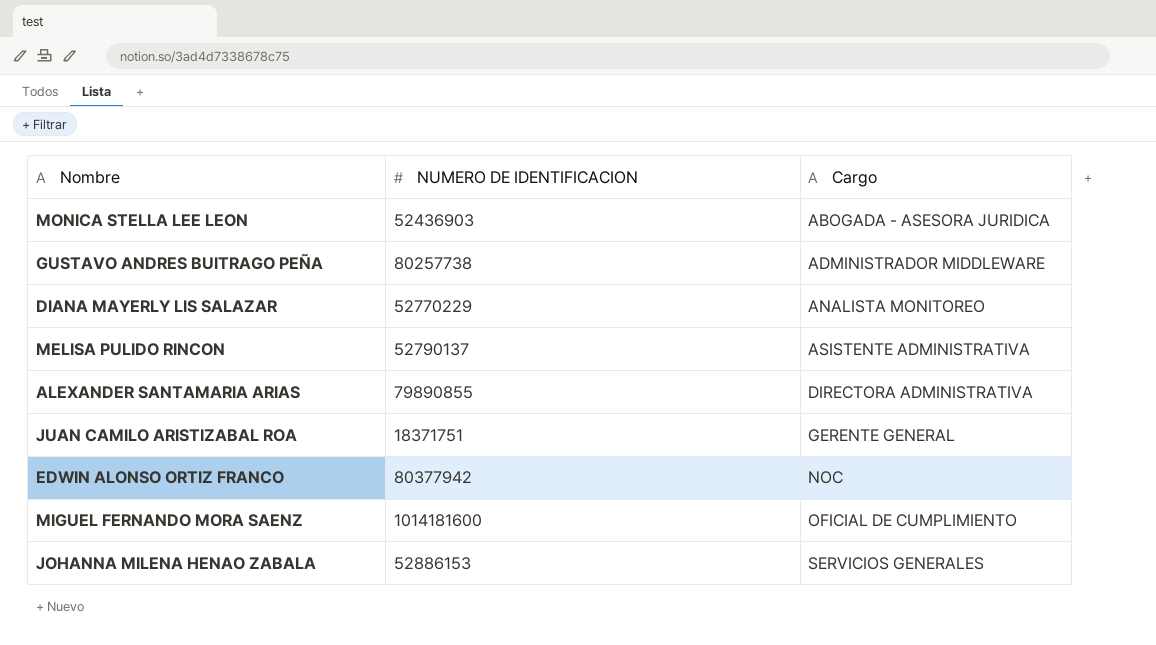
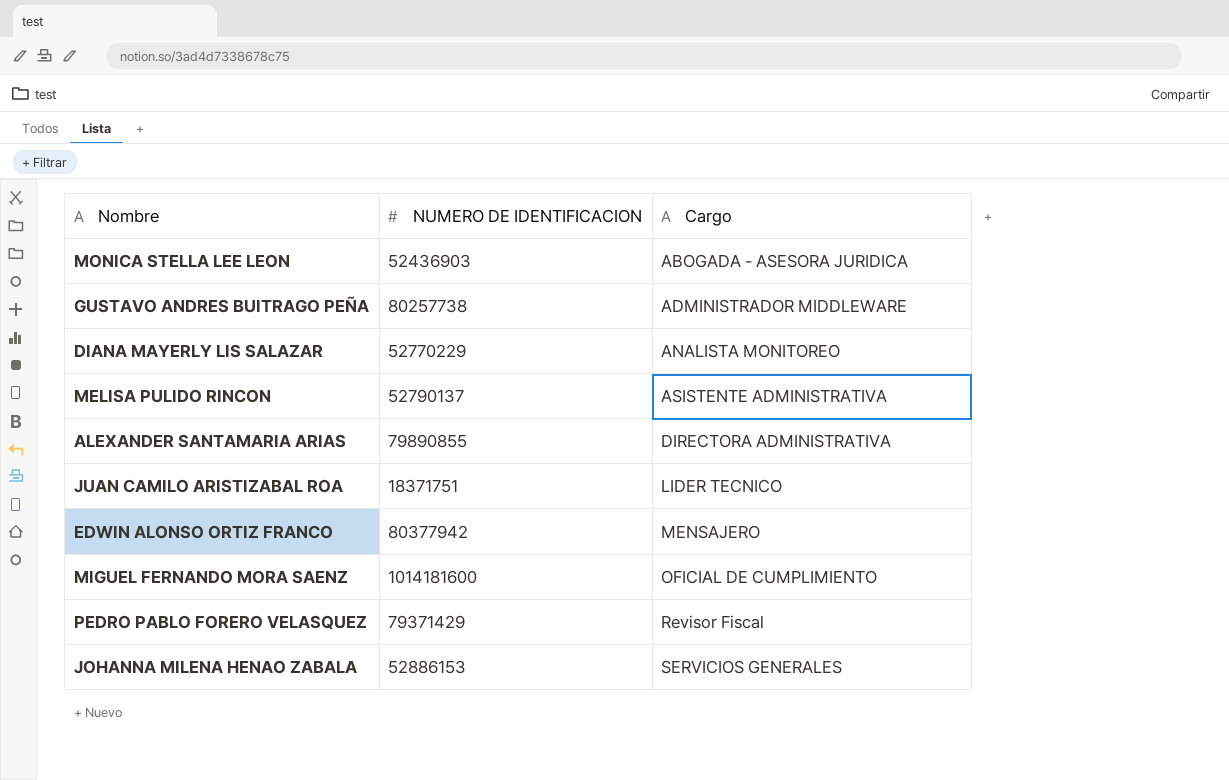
JUAN CAMILO ARISTIZABAL ROA | Cargo: GERENTE GENERAL -> LIDER TECNICO
EDWIN ALONSO ORTIZ FRANCO | Cargo: NOC -> MENSAJERO
row PEDRO PABLO FORERO VELASQUEZ: none -> 79371429 | Revisor Fiscal

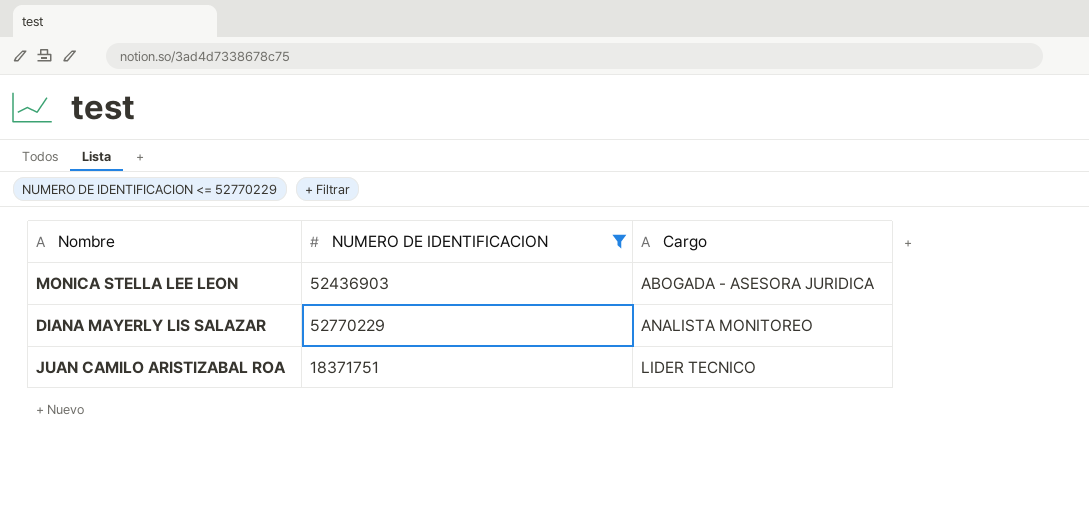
filter: none -> NUMERO DE IDENTIFICACION <= 52770229

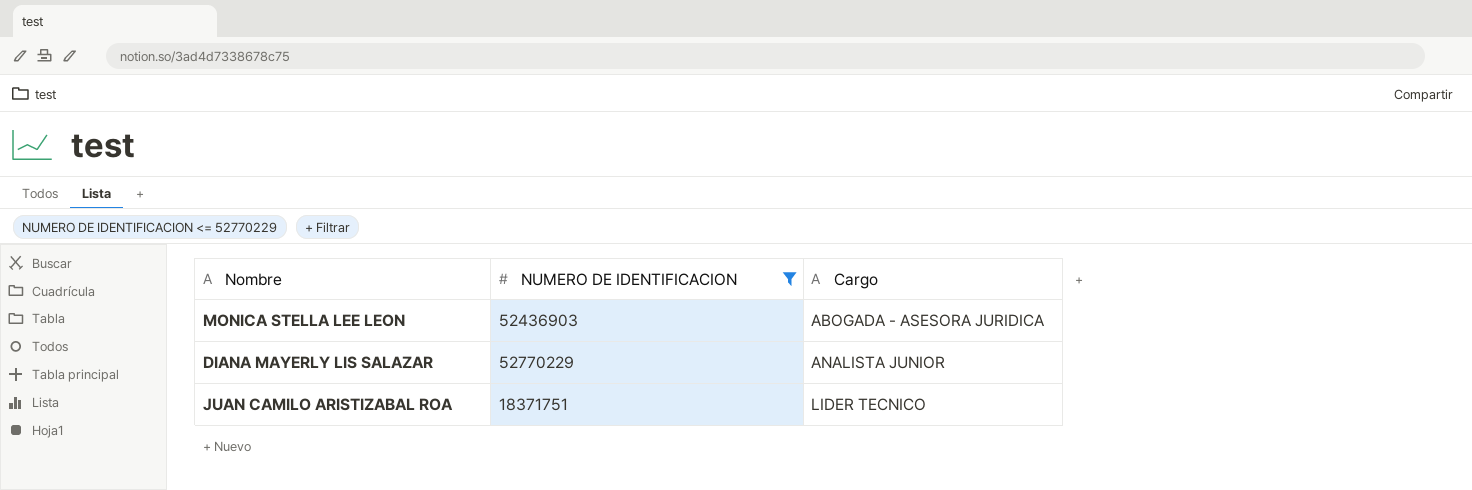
DIANA MAYERLY LIS SALAZAR | Cargo: ANALISTA MONITOREO -> ANALISTA JUNIOR

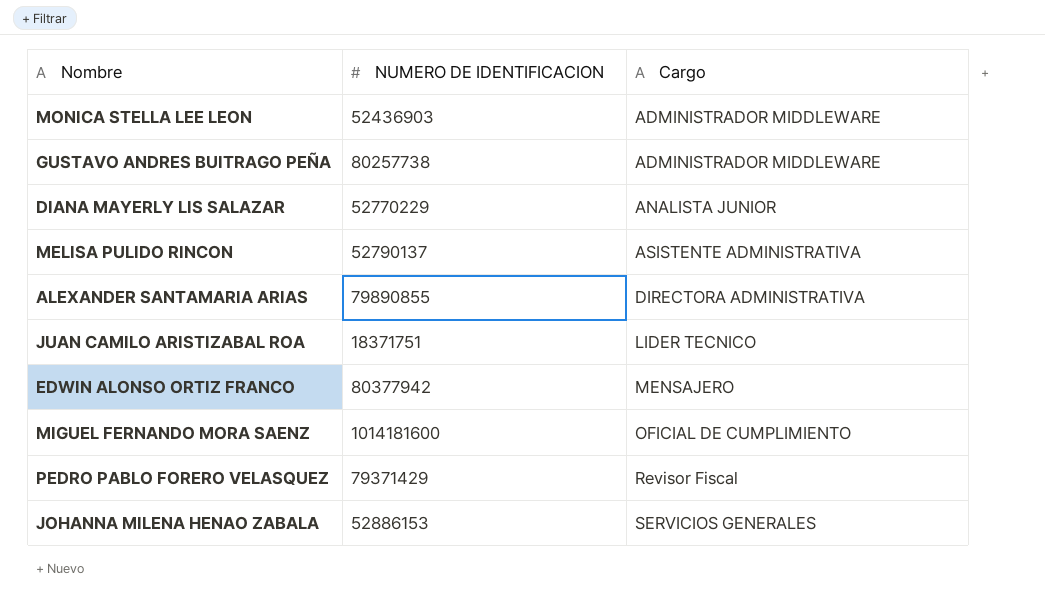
filter: NUMERO DE IDENTIFICACION <= 52770229 -> none
MONICA STELLA LEE LEON | Cargo: ABOGADA - ASESORA JURIDICA -> ADMINISTRADOR MIDDLEWARE

